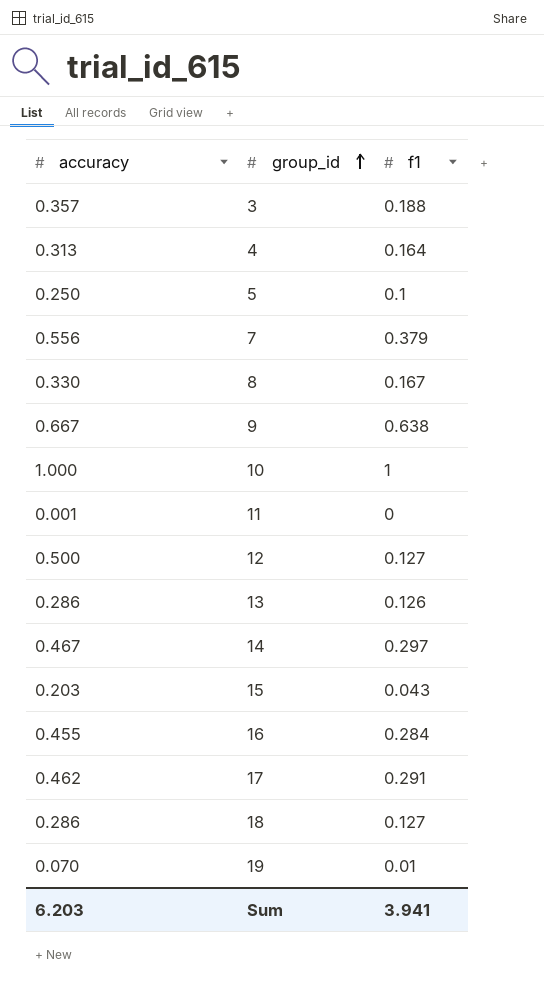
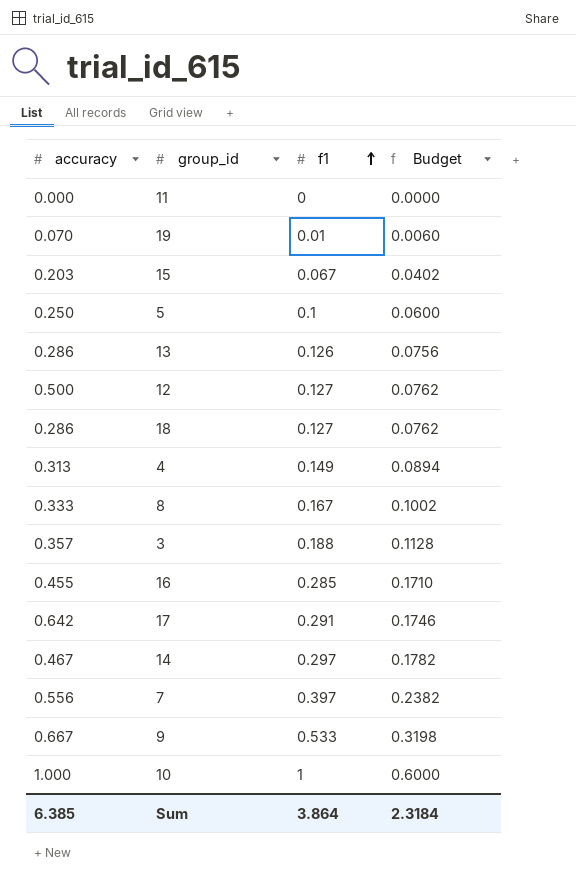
row order: group_id ascending -> f1 ascending
column Budget | formula: none -> [f1] * 0.6
11 | accuracy: 0.001 -> 0.000
15 | f1: 0.043 -> 0.067
4 | f1: 0.164 -> 0.149
8 | accuracy: 0.330 -> 0.333
16 | f1: 0.284 -> 0.285
17 | accuracy: 0.462 -> 0.642
7 | f1: 0.379 -> 0.397
9 | f1: 0.638 -> 0.533
Sum | accuracy: 6.203 -> 6.385
Sum | f1: 3.941 -> 3.864

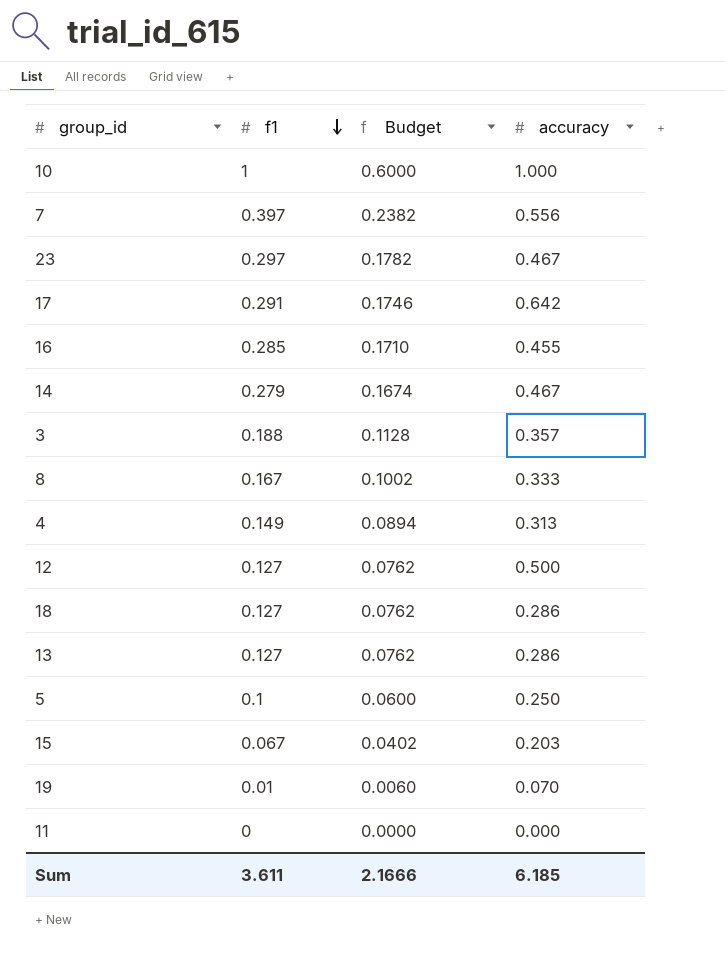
row order: f1 ascending -> f1 descending
column accuracy | position: 1 -> 4
row 9: 0.667 | 0.533 | 0.3198 -> none
row 23: none -> 0.297 | 0.1782 | 0.467
14 | f1: 0.297 -> 0.279
14 | Budget: 0.1782 -> 0.1674
13 | f1: 0.126 -> 0.127
13 | Budget: 0.0756 -> 0.0762
Sum | f1: 3.864 -> 3.611
Sum | Budget: 2.3184 -> 2.1666
Sum | accuracy: 6.385 -> 6.185

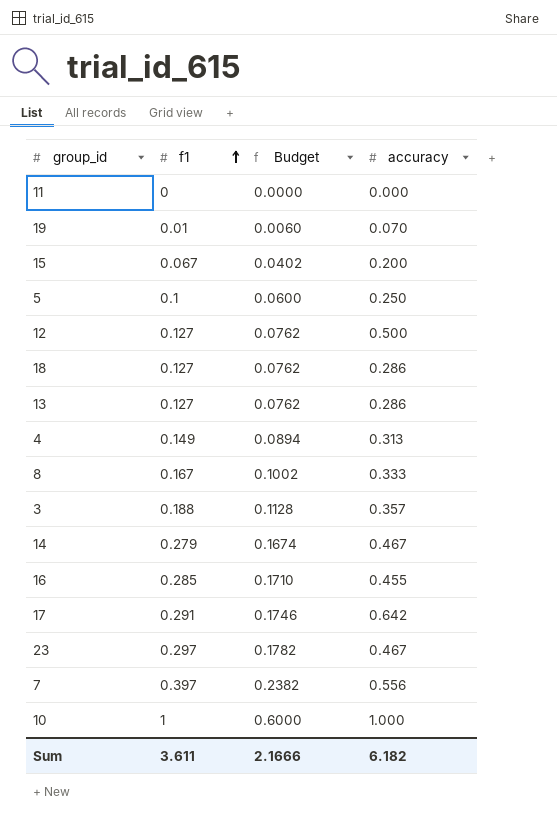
row order: f1 descending -> f1 ascending
15 | accuracy: 0.203 -> 0.200
Sum | accuracy: 6.185 -> 6.182

